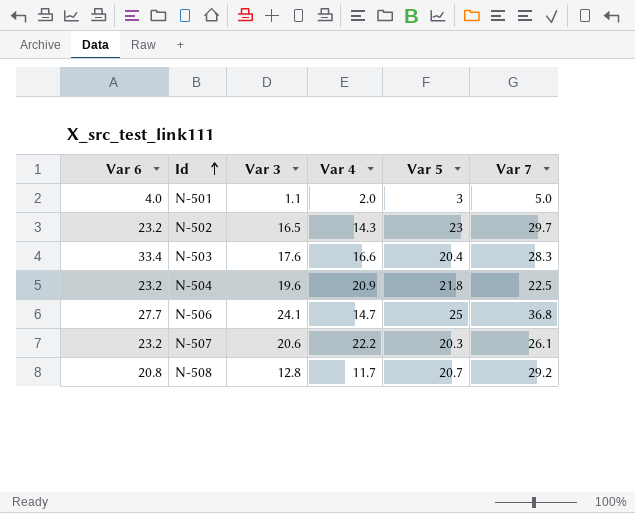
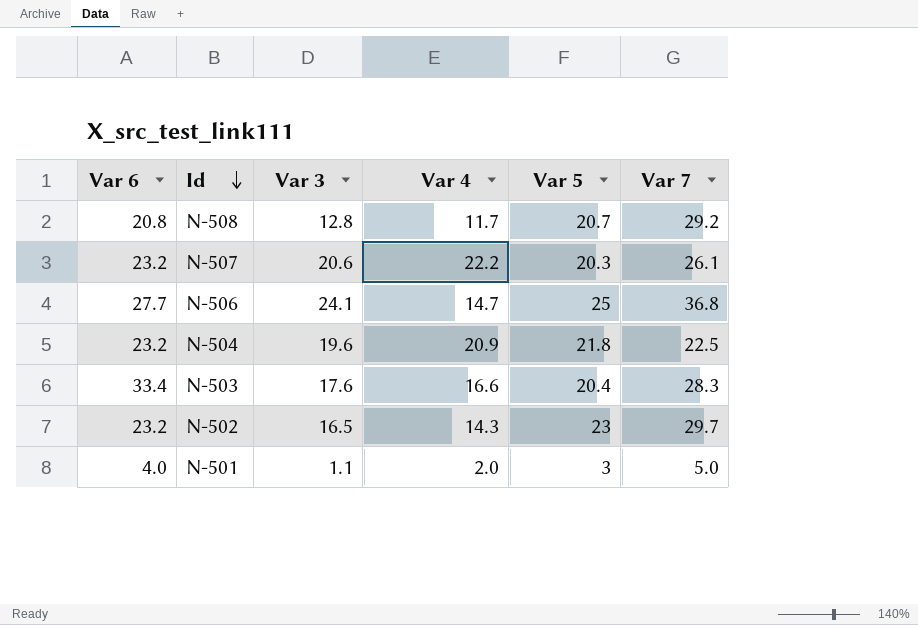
row order: Id ascending -> Id descending

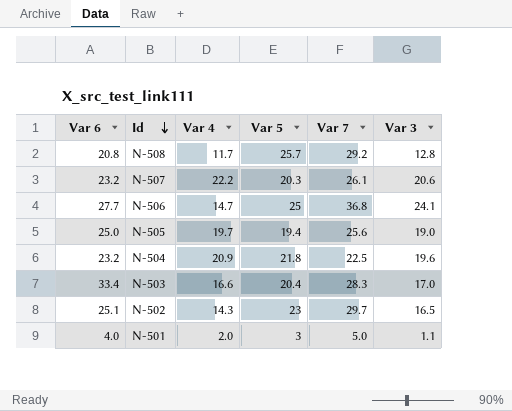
column Var 3 | position: 3 -> 6
N-508 | Var 5: 20.7 -> 25.7
row N-505: none -> 25.0 | 19.7 | 19.4 | 25.6 | 19.0
N-503 | Var 3: 17.6 -> 17.0
N-502 | Var 6: 23.2 -> 25.1

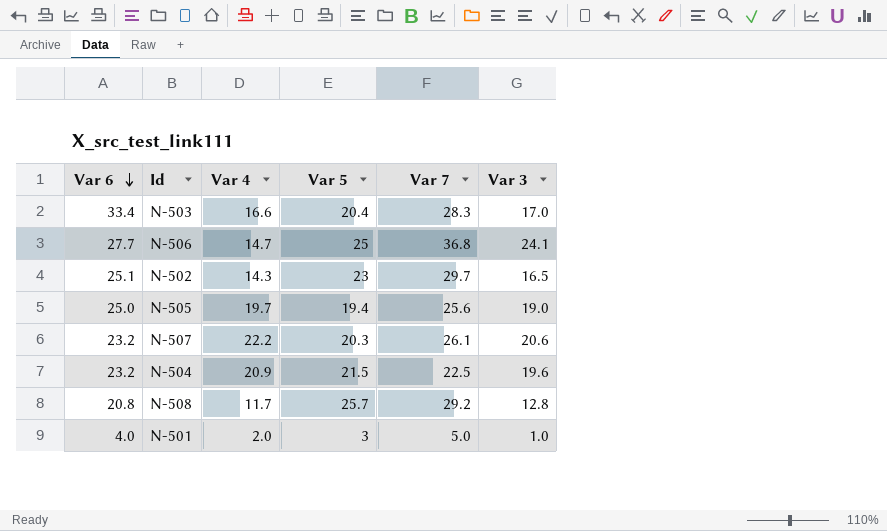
row order: Id descending -> Var 6 descending
N-504 | Var 5: 21.8 -> 21.5
N-501 | Var 3: 1.1 -> 1.0

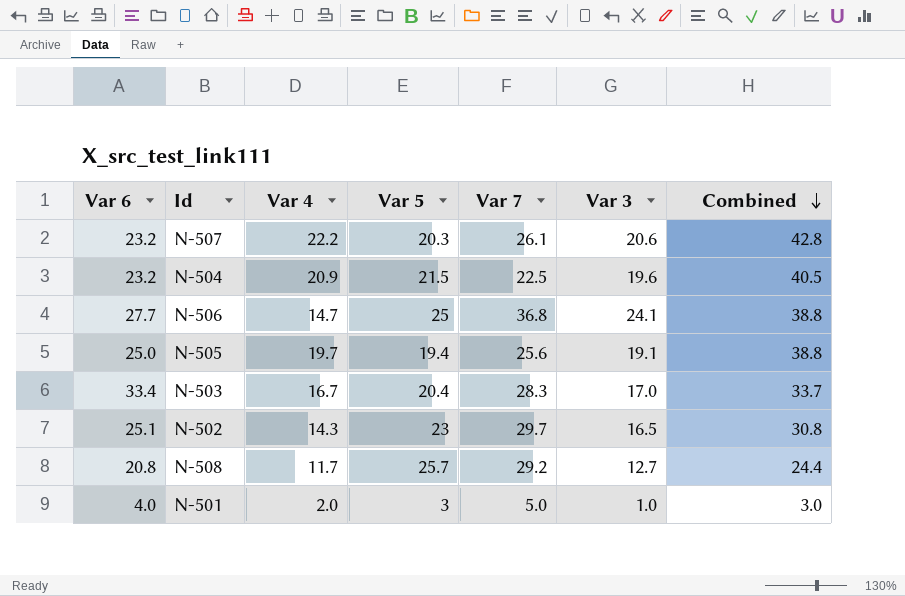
row order: Var 6 descending -> Combined descending
column Combined | formula: none -> [Var 4] + [Var 3]
N-505 | Var 3: 19.0 -> 19.1
N-503 | Var 4: 16.6 -> 16.7
N-508 | Var 3: 12.8 -> 12.7

